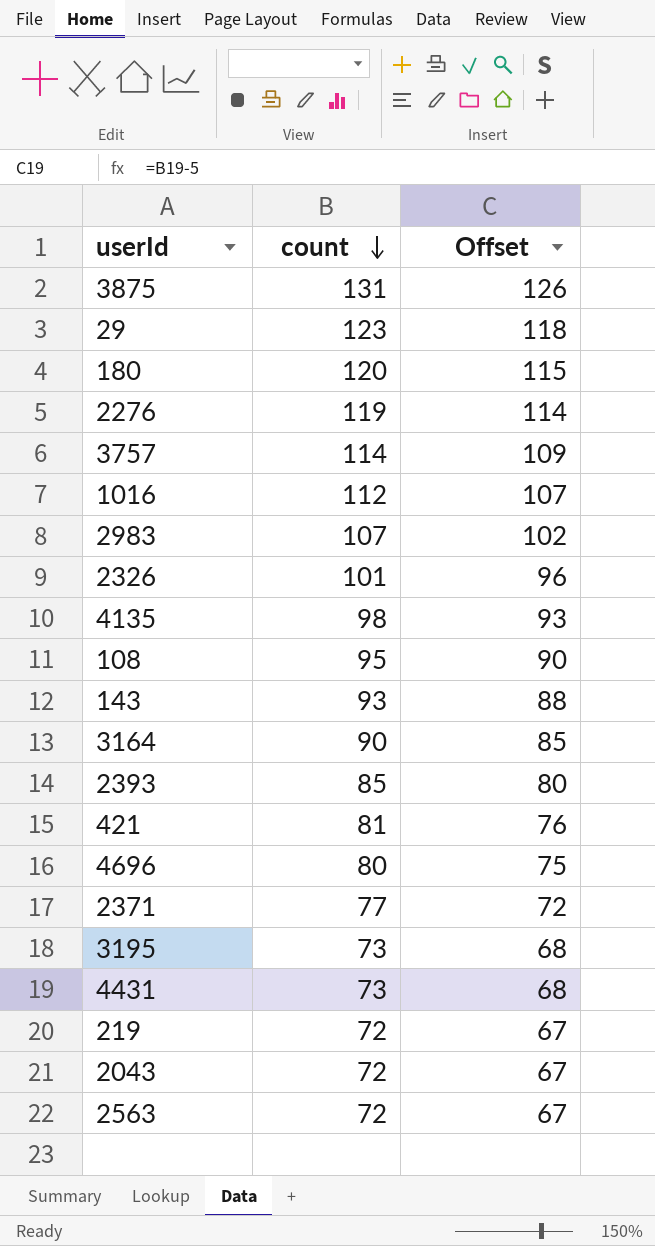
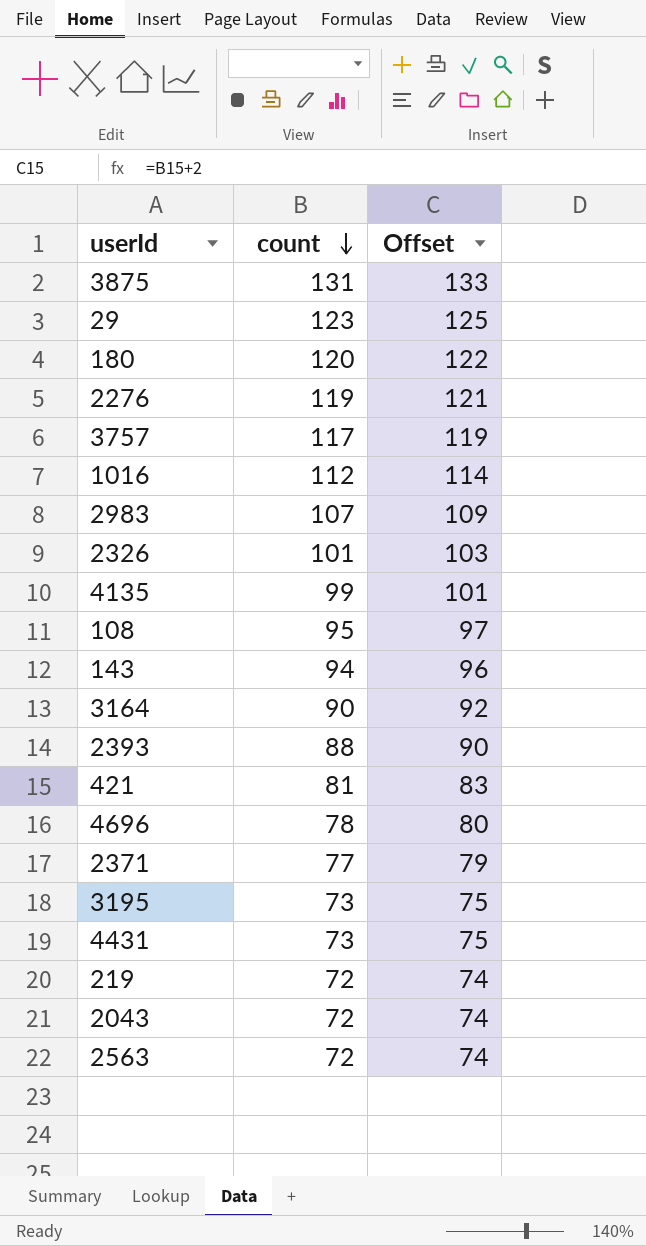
column Offset | formula: [count] - 5 -> [count] + 2
3757 | count: 114 -> 117
4135 | count: 98 -> 99
143 | count: 93 -> 94
2393 | count: 85 -> 88
4696 | count: 80 -> 78

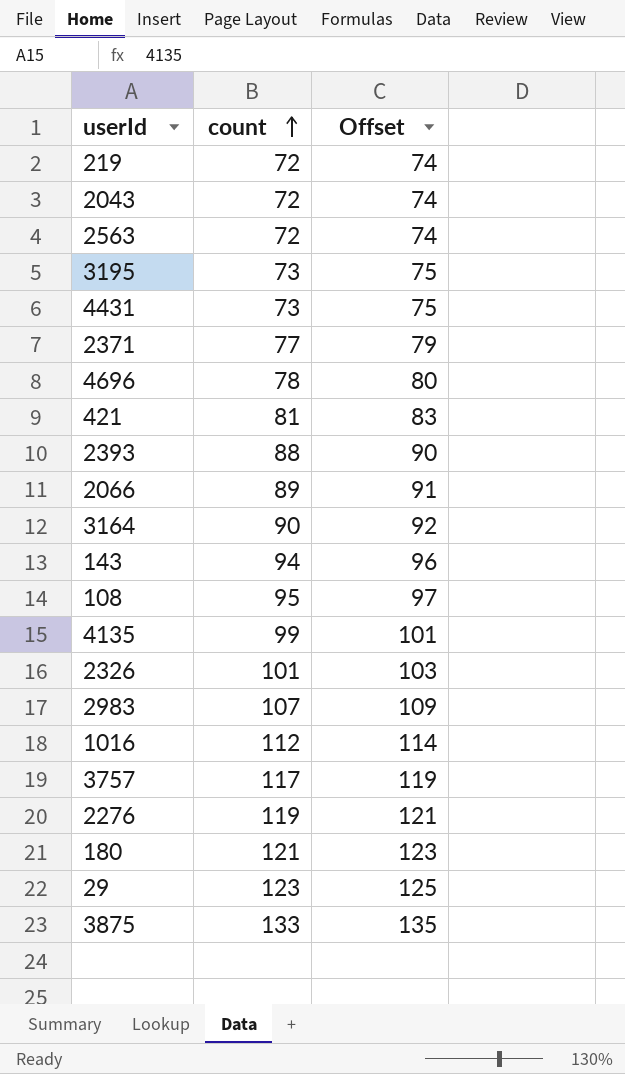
row order: count descending -> count ascending
row 2066: none -> 89 | 91
180 | count: 120 -> 121
180 | Offset: 122 -> 123
3875 | count: 131 -> 133
3875 | Offset: 133 -> 135

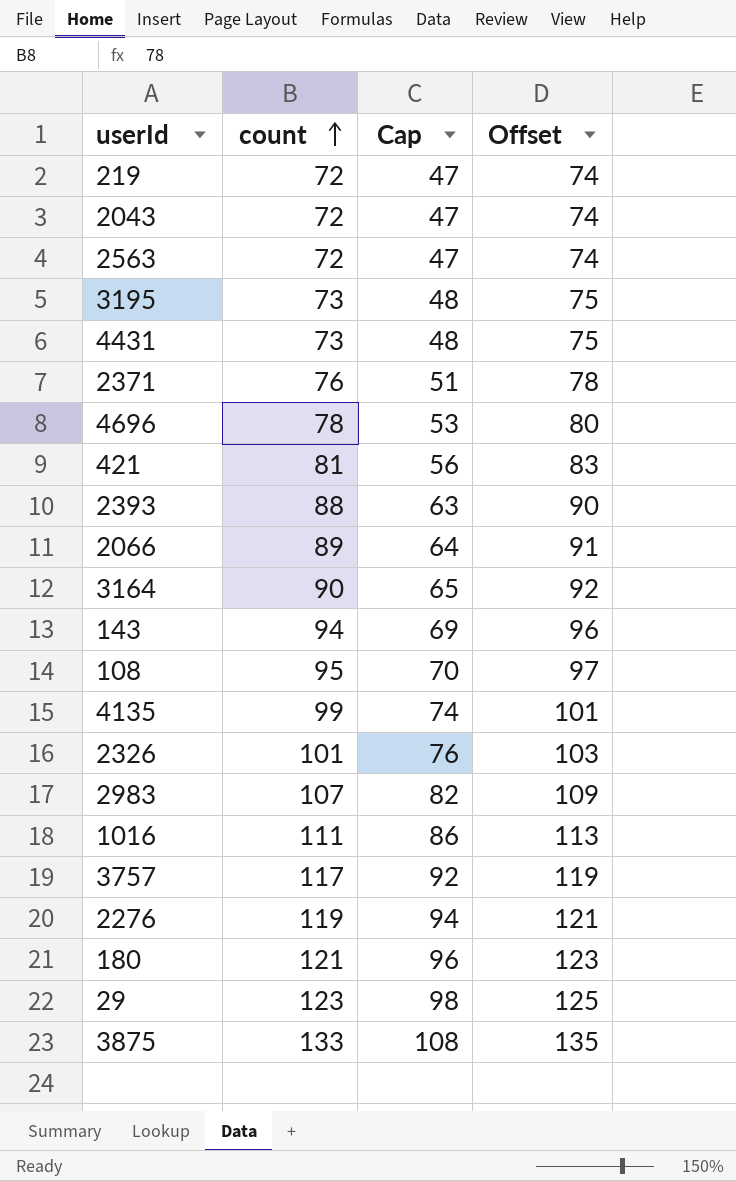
column Cap | formula: none -> [count] - 25
2371 | count: 77 -> 76
2371 | Offset: 79 -> 78
1016 | count: 112 -> 111
1016 | Offset: 114 -> 113

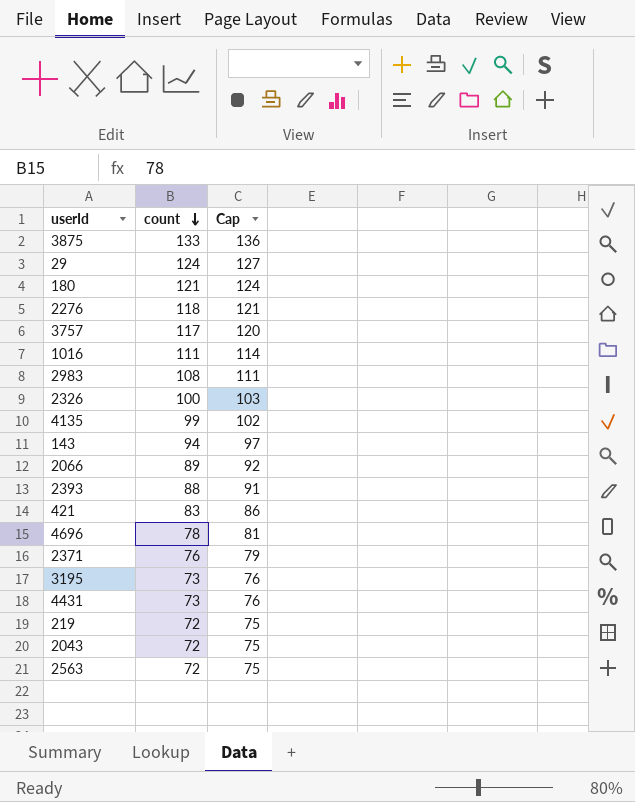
row order: count ascending -> count descending
column Offset | formula: [count] + 2 -> none
column Cap | formula: [count] - 25 -> [count] + 3
row 3164: 90 | 65 | 92 -> none
row 108: 95 | 70 | 97 -> none
29 | count: 123 -> 124
2276 | count: 119 -> 118
2983 | count: 107 -> 108
2326 | count: 101 -> 100
421 | count: 81 -> 83

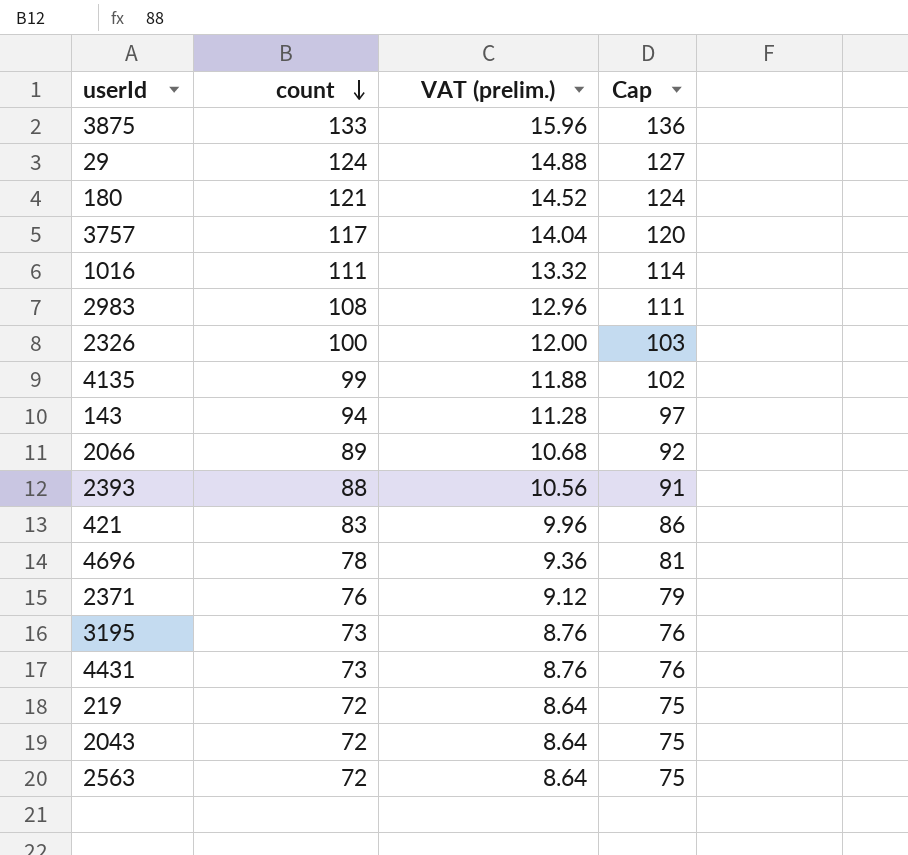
column VAT (prelim.) | formula: none -> [count] * 0.12
row 2276: 118 | 121 -> none

